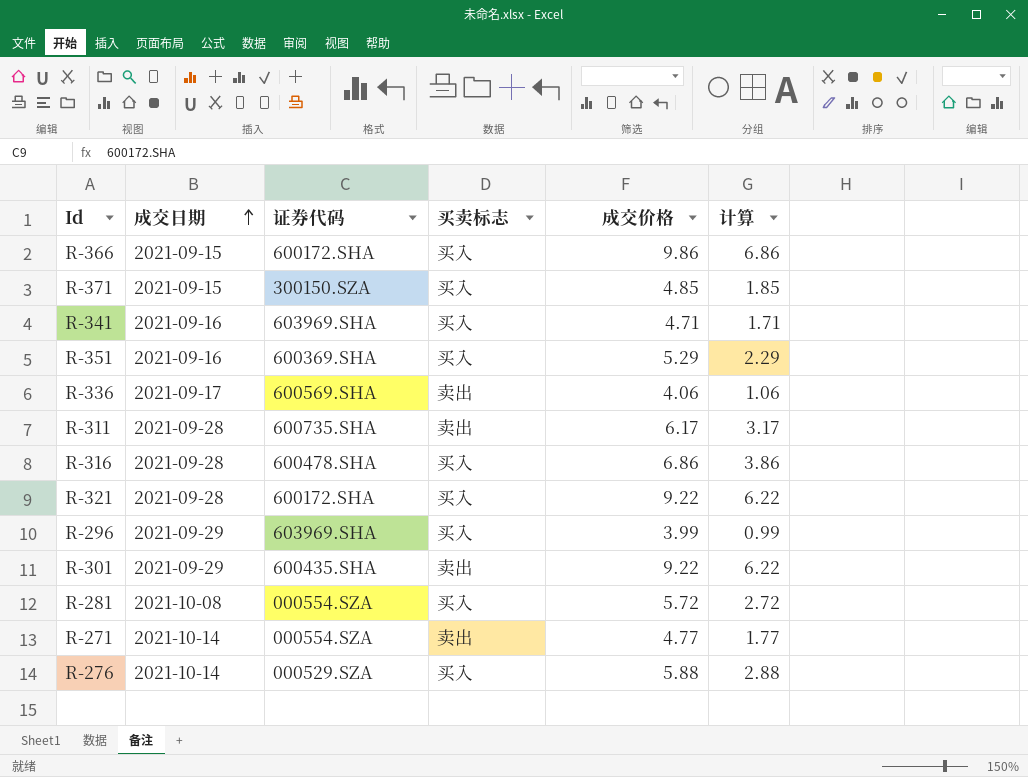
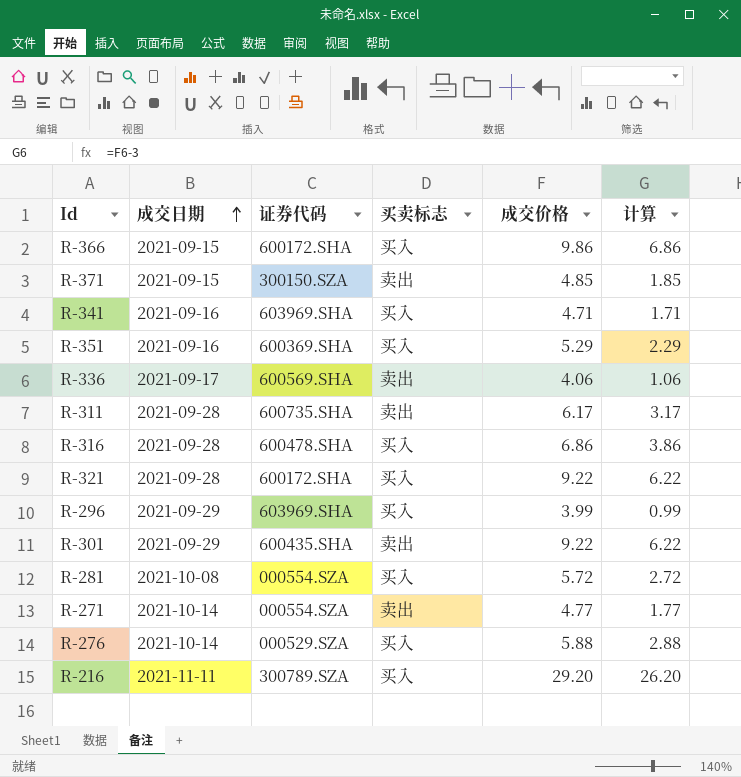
R-371 | 买卖标志: 买入 -> 卖出
row R-216: none -> 2021-11-11 | 300789.SZA | 买入 | 29.20 | 26.20

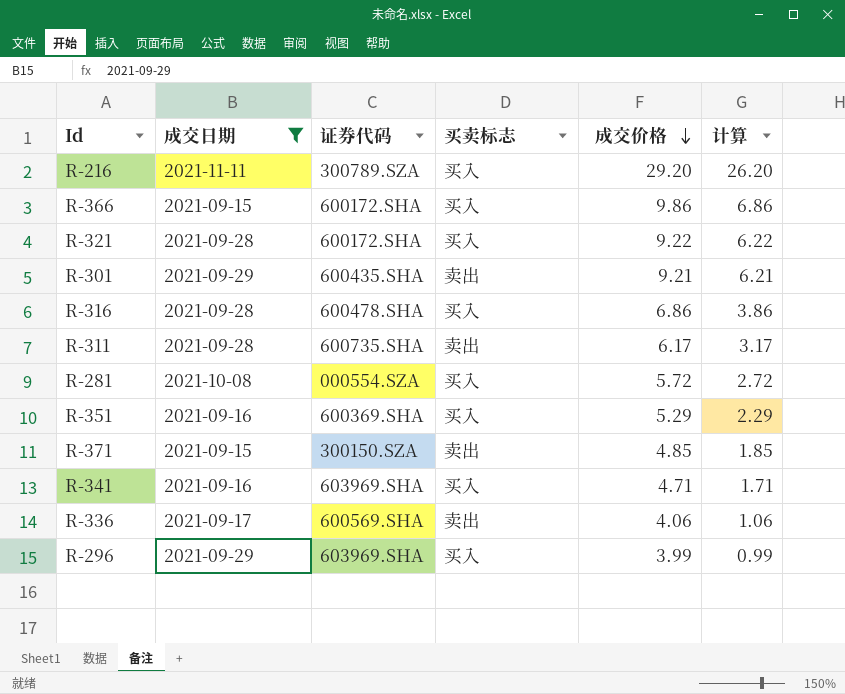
filter: none -> 成交日期 != 2021-10-14
row order: 成交日期 ascending -> 成交价格 descending
R-301 | 成交价格: 9.22 -> 9.21
R-301 | 计算: 6.22 -> 6.21

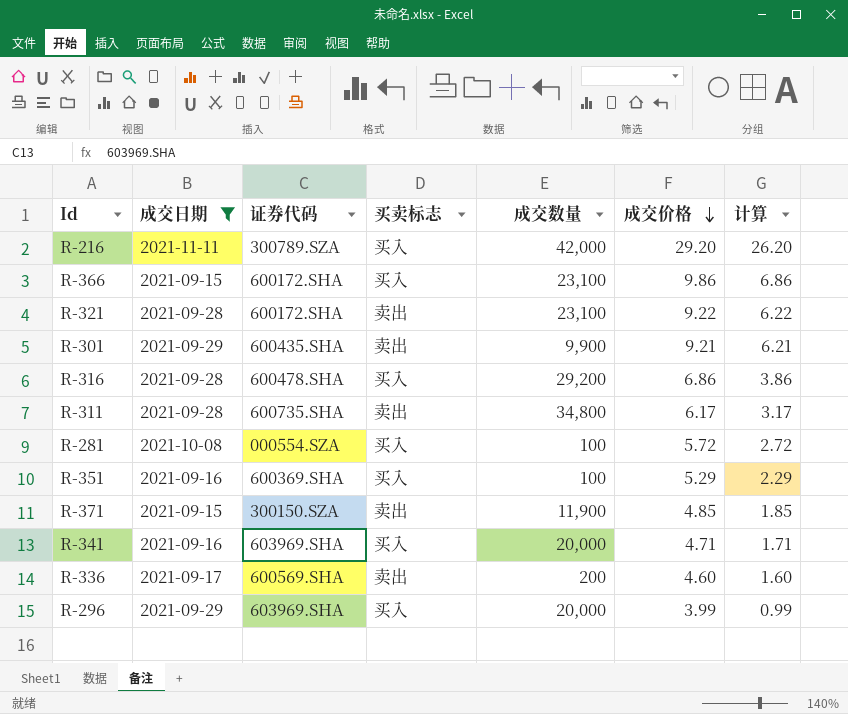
column 成交数量 | position: none -> 5
R-321 | 买卖标志: 买入 -> 卖出
R-336 | 成交价格: 4.06 -> 4.60
R-336 | 计算: 1.06 -> 1.60

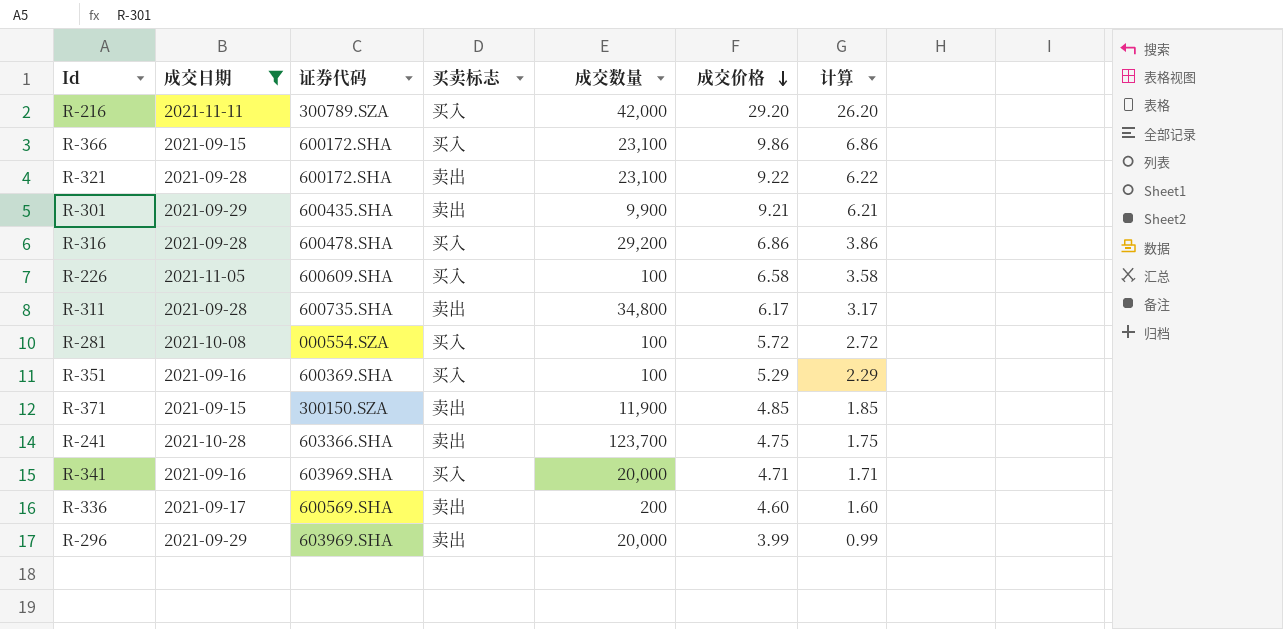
row R-226: none -> 2021-11-05 | 600609.SHA | 买入 | 100 | 6.58 | 3.58
row R-241: none -> 2021-10-28 | 603366.SHA | 卖出 | 123,700 | 4.75 | 1.75
R-296 | 买卖标志: 买入 -> 卖出

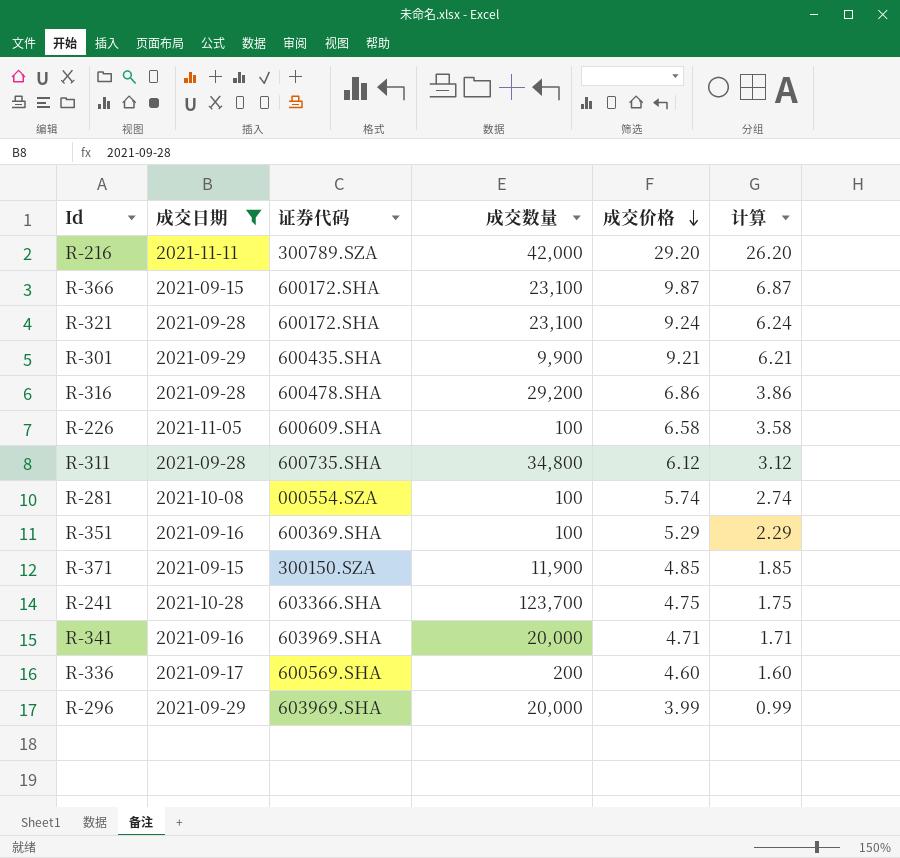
column 买卖标志 | position: 4 -> none
R-366 | 成交价格: 9.86 -> 9.87
R-366 | 计算: 6.86 -> 6.87
R-321 | 成交价格: 9.22 -> 9.24
R-321 | 计算: 6.22 -> 6.24
R-311 | 成交价格: 6.17 -> 6.12
R-311 | 计算: 3.17 -> 3.12
R-281 | 成交价格: 5.72 -> 5.74
R-281 | 计算: 2.72 -> 2.74

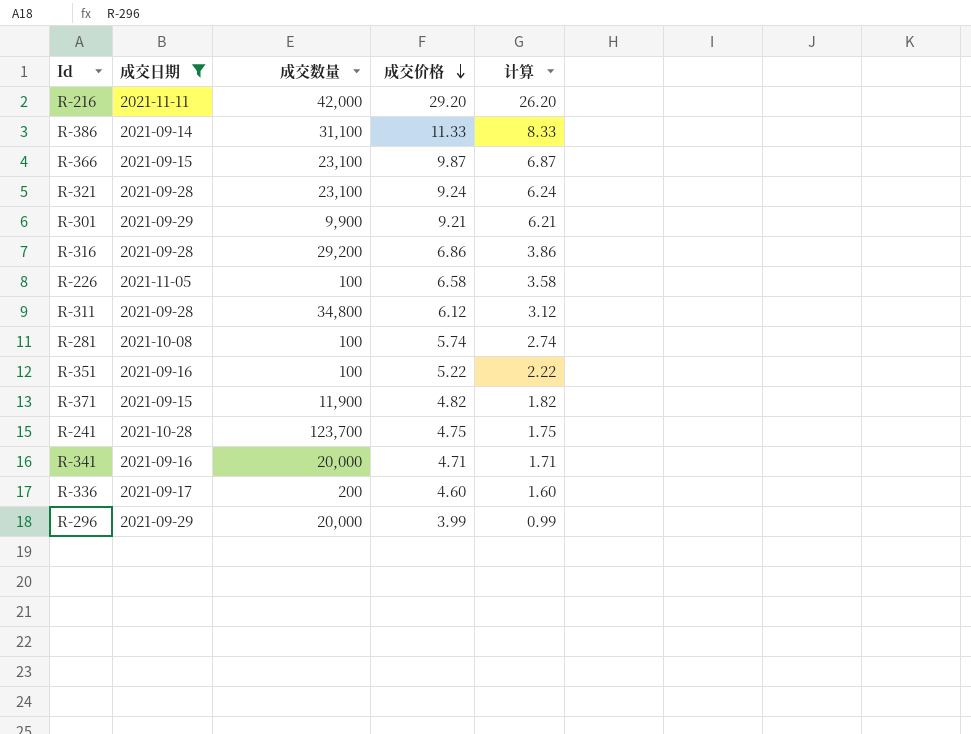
column 证券代码 | position: 3 -> none
row R-386: none -> 2021-09-14 | 31,100 | 11.33 | 8.33
R-351 | 成交价格: 5.29 -> 5.22
R-351 | 计算: 2.29 -> 2.22
R-371 | 成交价格: 4.85 -> 4.82
R-371 | 计算: 1.85 -> 1.82

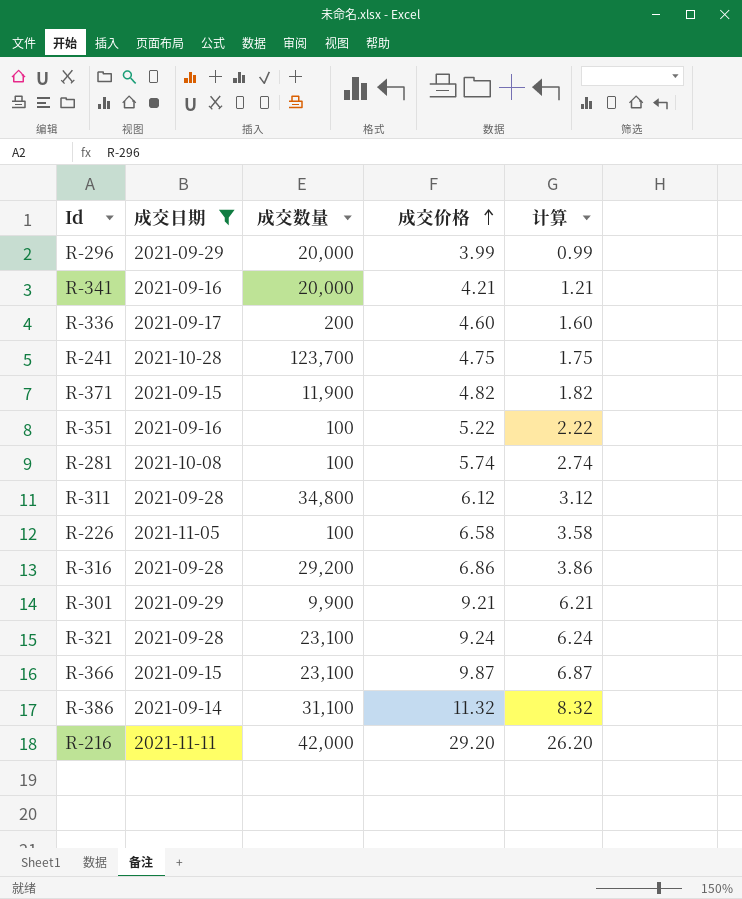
row order: 成交价格 descending -> 成交价格 ascending
R-341 | 成交价格: 4.71 -> 4.21
R-341 | 计算: 1.71 -> 1.21
R-386 | 成交价格: 11.33 -> 11.32
R-386 | 计算: 8.33 -> 8.32

